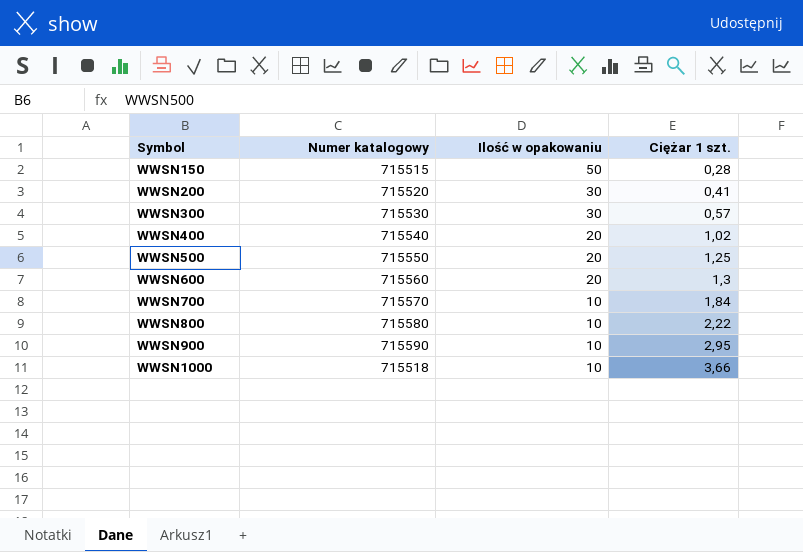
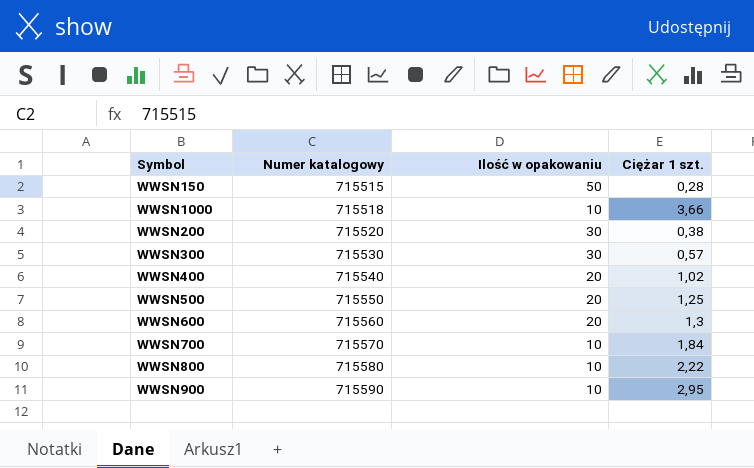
row order: Symbol ascending -> Numer katalogowy ascending
WWSN200 | Ciężar 1 szt.: 0,41 -> 0,38

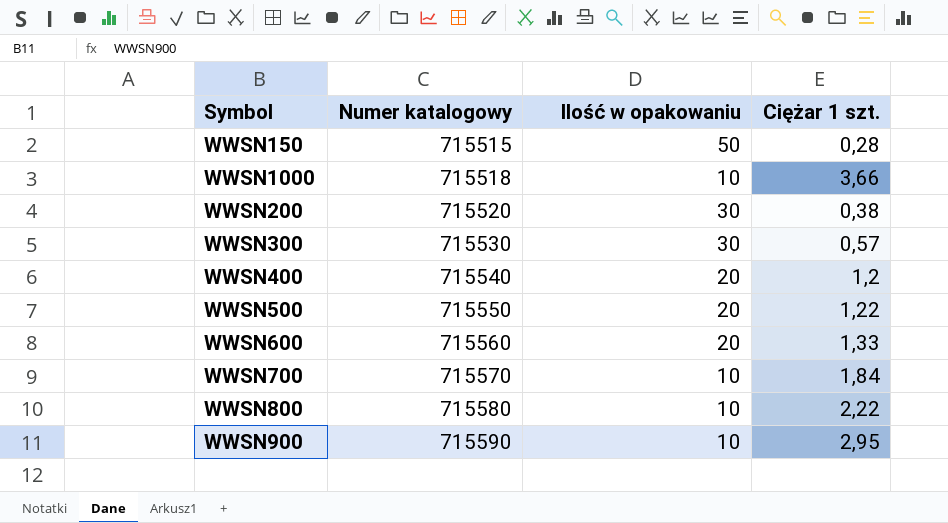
WWSN400 | Ciężar 1 szt.: 1,02 -> 1,2
WWSN500 | Ciężar 1 szt.: 1,25 -> 1,22
WWSN600 | Ciężar 1 szt.: 1,3 -> 1,33

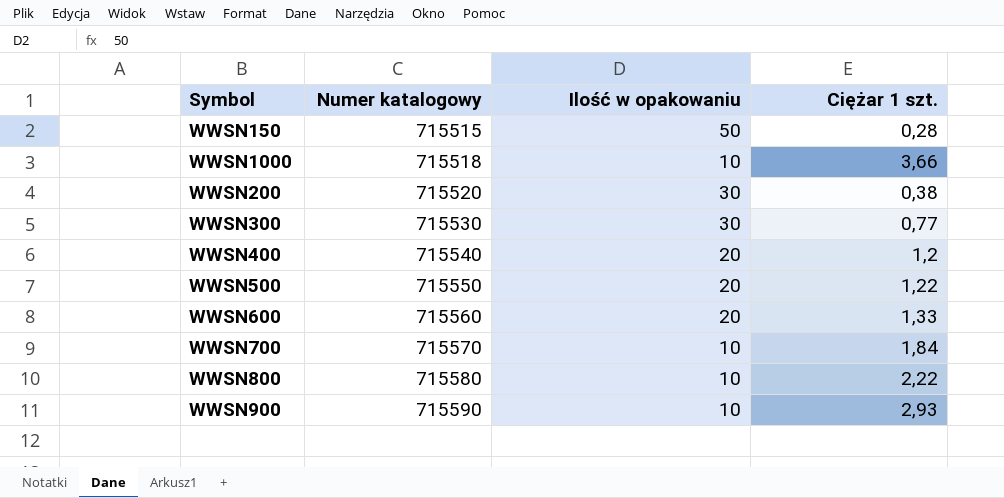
WWSN300 | Ciężar 1 szt.: 0,57 -> 0,77
WWSN900 | Ciężar 1 szt.: 2,95 -> 2,93

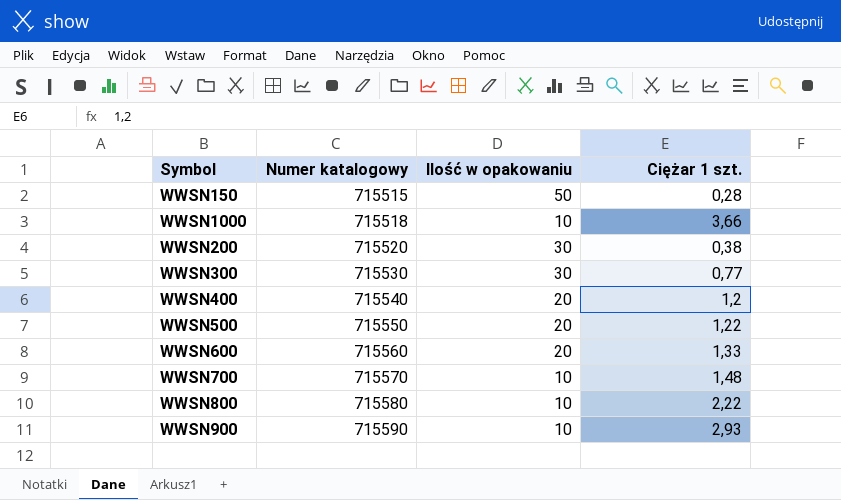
WWSN700 | Ciężar 1 szt.: 1,84 -> 1,48

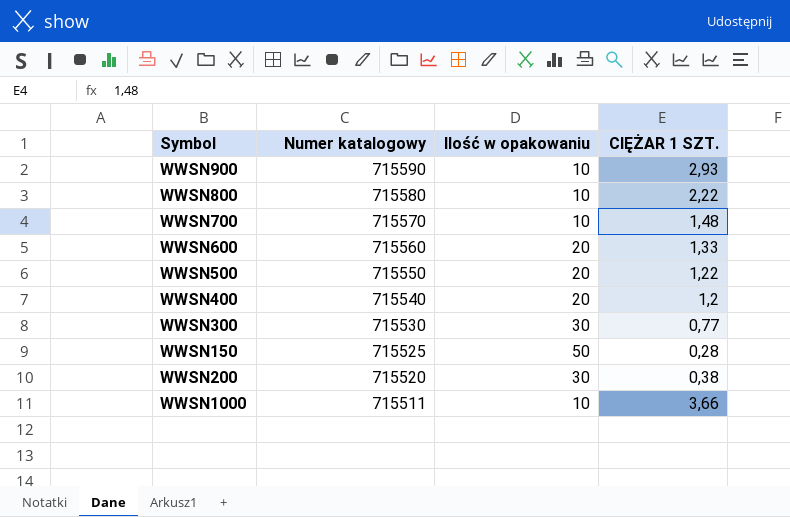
row order: Numer katalogowy ascending -> Numer katalogowy descending
column name: Ciężar 1 szt. -> CIĘŻAR 1 SZT.
WWSN150 | Numer katalogowy: 715515 -> 715525
WWSN1000 | Numer katalogowy: 715518 -> 715511

